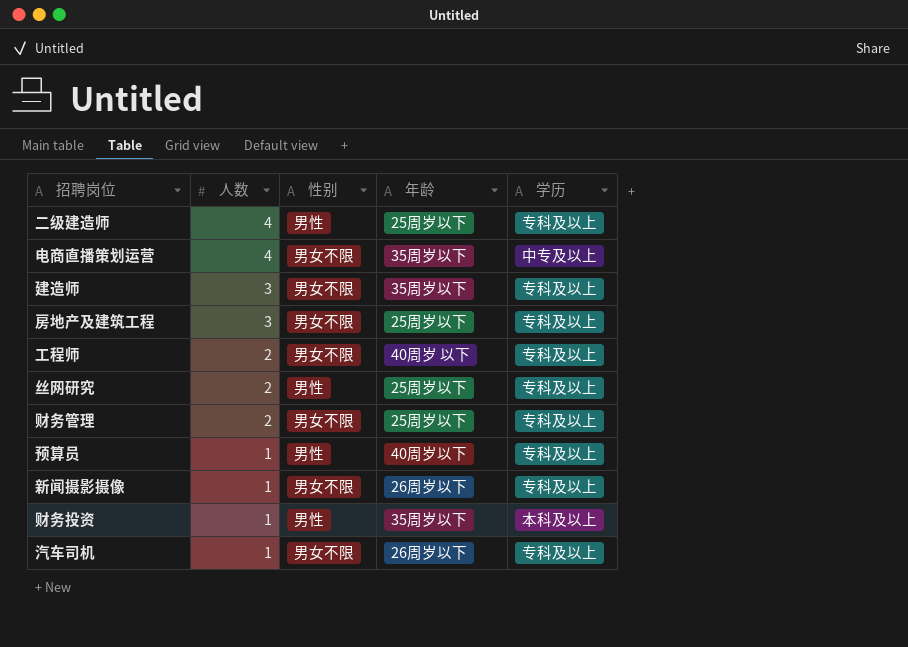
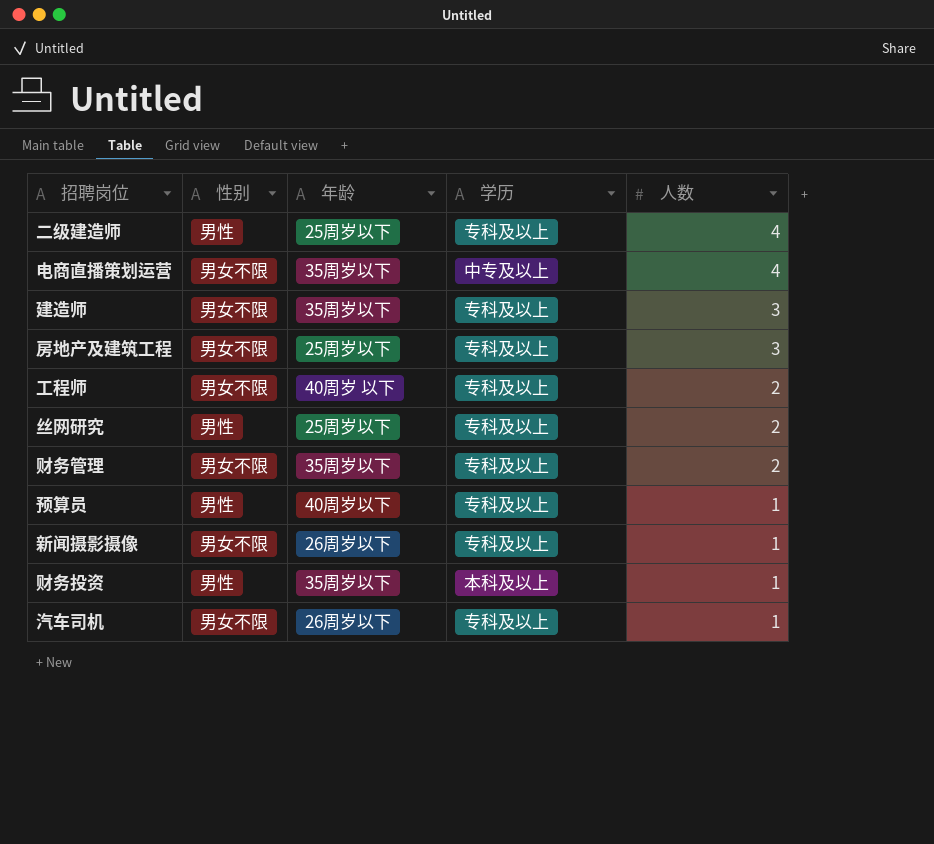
column 人数 | position: 2 -> 5
财务管理 | 年龄: 25周岁以下 -> 35周岁以下

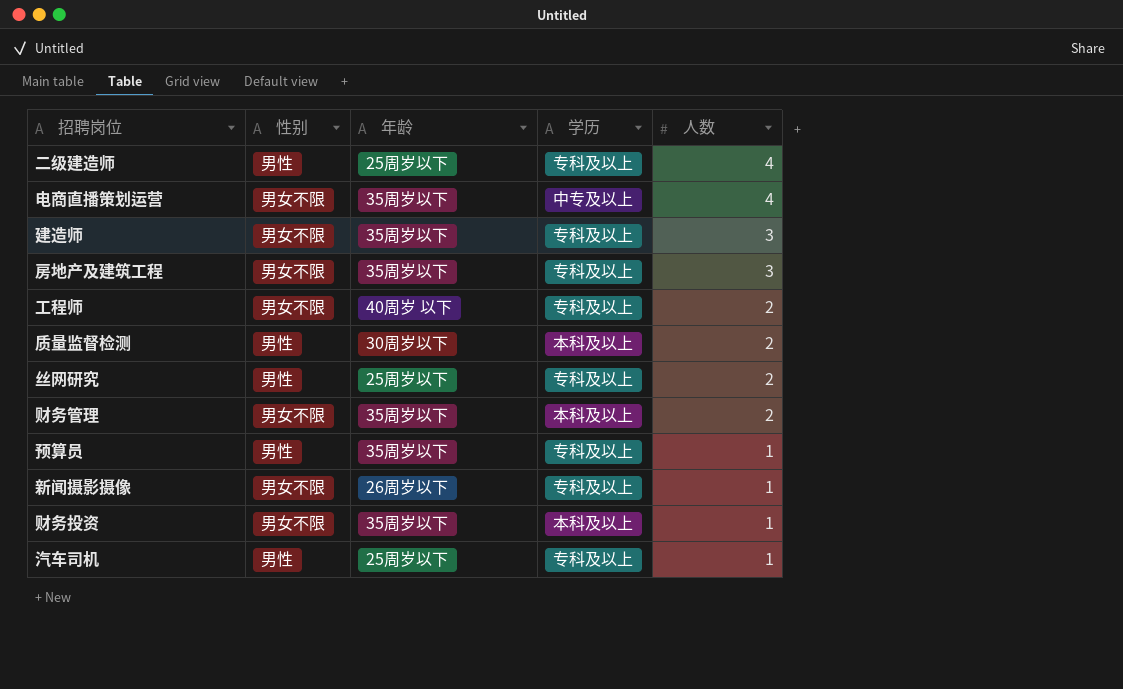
房地产及建筑工程 | 年龄: 25周岁以下 -> 35周岁以下
row 质量监督检测: none -> 男性 | 30周岁以下 | 本科及以上 | 2
财务管理 | 学历: 专科及以上 -> 本科及以上
预算员 | 年龄: 40周岁以下 -> 35周岁以下
财务投资 | 性别: 男性 -> 男女不限
汽车司机 | 性别: 男女不限 -> 男性
汽车司机 | 年龄: 26周岁以下 -> 25周岁以下

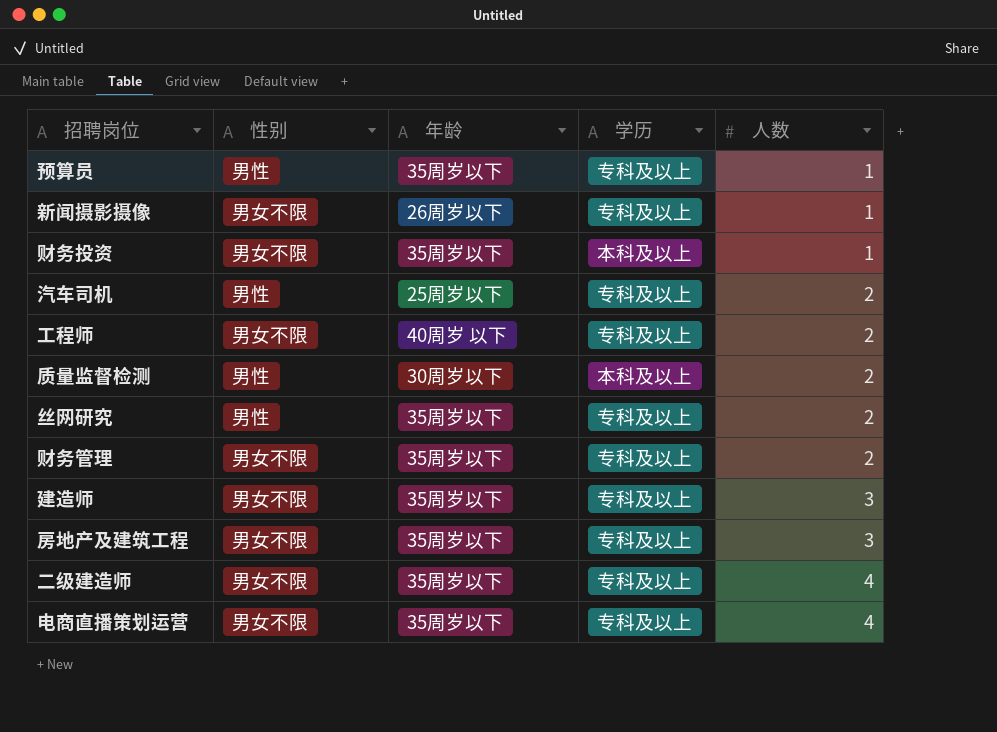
row order: 人数 descending -> 人数 ascending
汽车司机 | 人数: 1 -> 2
丝网研究 | 年龄: 25周岁以下 -> 35周岁以下
财务管理 | 学历: 本科及以上 -> 专科及以上
二级建造师 | 性别: 男性 -> 男女不限
二级建造师 | 年龄: 25周岁以下 -> 35周岁以下
电商直播策划运营 | 学历: 中专及以上 -> 专科及以上

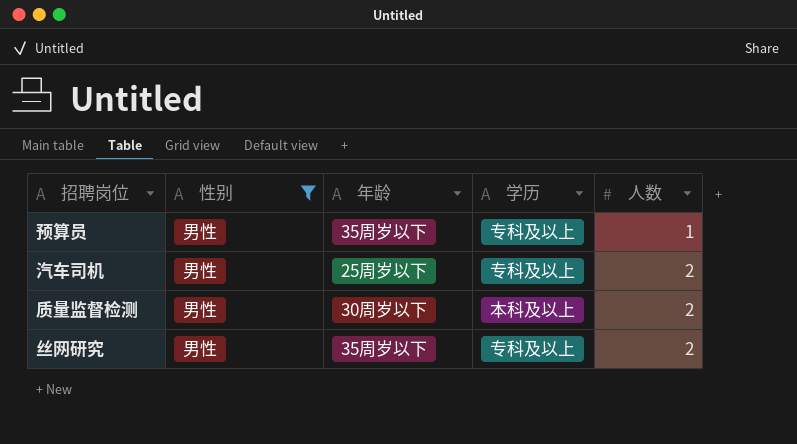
filter: none -> 性别 = 男性

